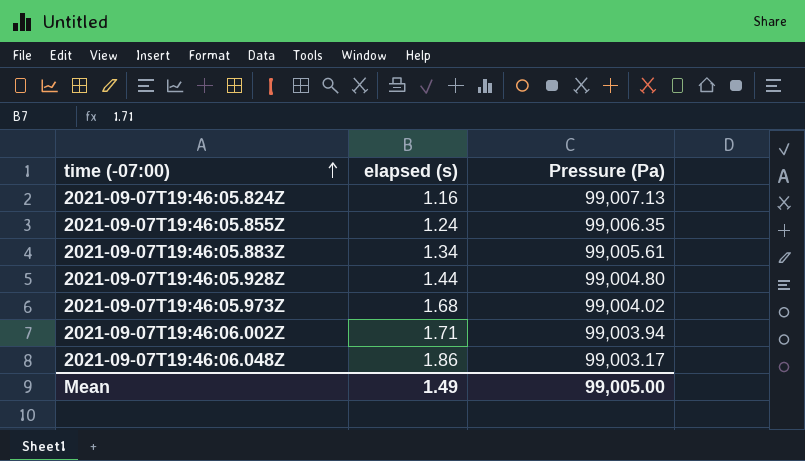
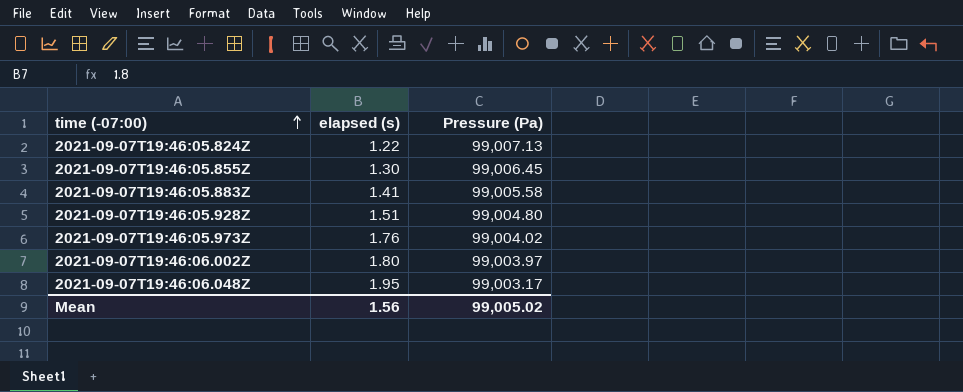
2021-09-07T19:46:05.824Z | elapsed (s): 1.16 -> 1.22
2021-09-07T19:46:05.855Z | elapsed (s): 1.24 -> 1.30
2021-09-07T19:46:05.855Z | Pressure (Pa): 99,006.35 -> 99,006.45
2021-09-07T19:46:05.883Z | elapsed (s): 1.34 -> 1.41
2021-09-07T19:46:05.883Z | Pressure (Pa): 99,005.61 -> 99,005.58
2021-09-07T19:46:05.928Z | elapsed (s): 1.44 -> 1.51
2021-09-07T19:46:05.973Z | elapsed (s): 1.68 -> 1.76
2021-09-07T19:46:06.002Z | elapsed (s): 1.71 -> 1.80
2021-09-07T19:46:06.002Z | Pressure (Pa): 99,003.94 -> 99,003.97
2021-09-07T19:46:06.048Z | elapsed (s): 1.86 -> 1.95
Mean | elapsed (s): 1.49 -> 1.56
Mean | Pressure (Pa): 99,005.00 -> 99,005.02

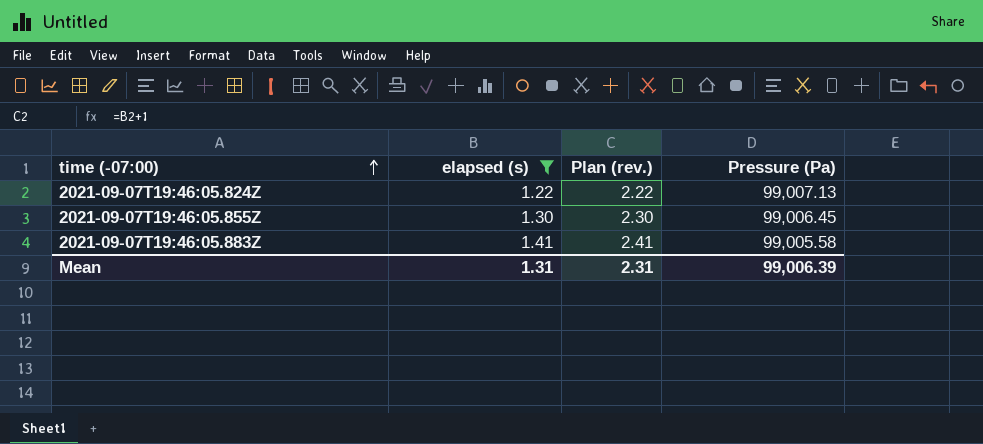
filter: none -> elapsed (s) <= 1.41
column Plan (rev.) | formula: none -> [elapsed (s)] + 1
Mean | elapsed (s): 1.56 -> 1.31
Mean | Pressure (Pa): 99,005.02 -> 99,006.39

